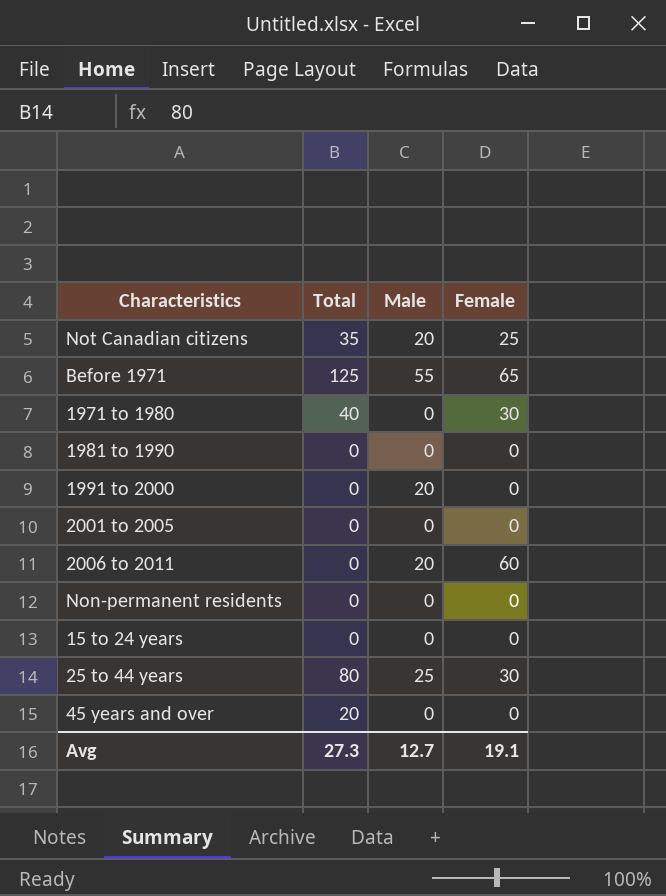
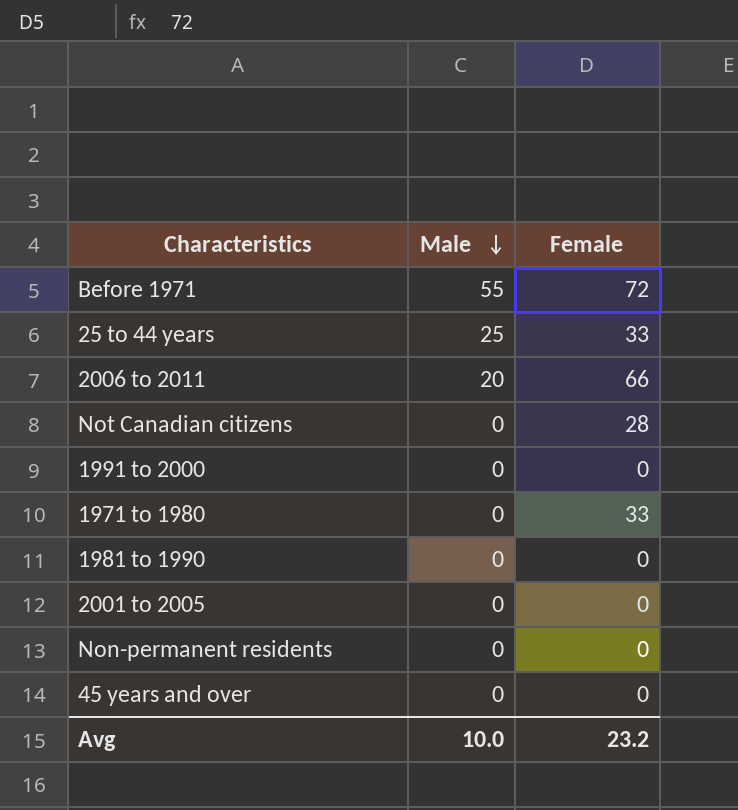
row order: none -> Male descending
column Total | position: 2 -> none
row 15 to 24 years: 0 | 0 | 0 -> none
Before 1971 | Female: 65 -> 72
25 to 44 years | Female: 30 -> 33
2006 to 2011 | Female: 60 -> 66
Not Canadian citizens | Male: 20 -> 0
Not Canadian citizens | Female: 25 -> 28
1991 to 2000 | Male: 20 -> 0
1971 to 1980 | Female: 30 -> 33
Avg | Male: 12.7 -> 10.0
Avg | Female: 19.1 -> 23.2

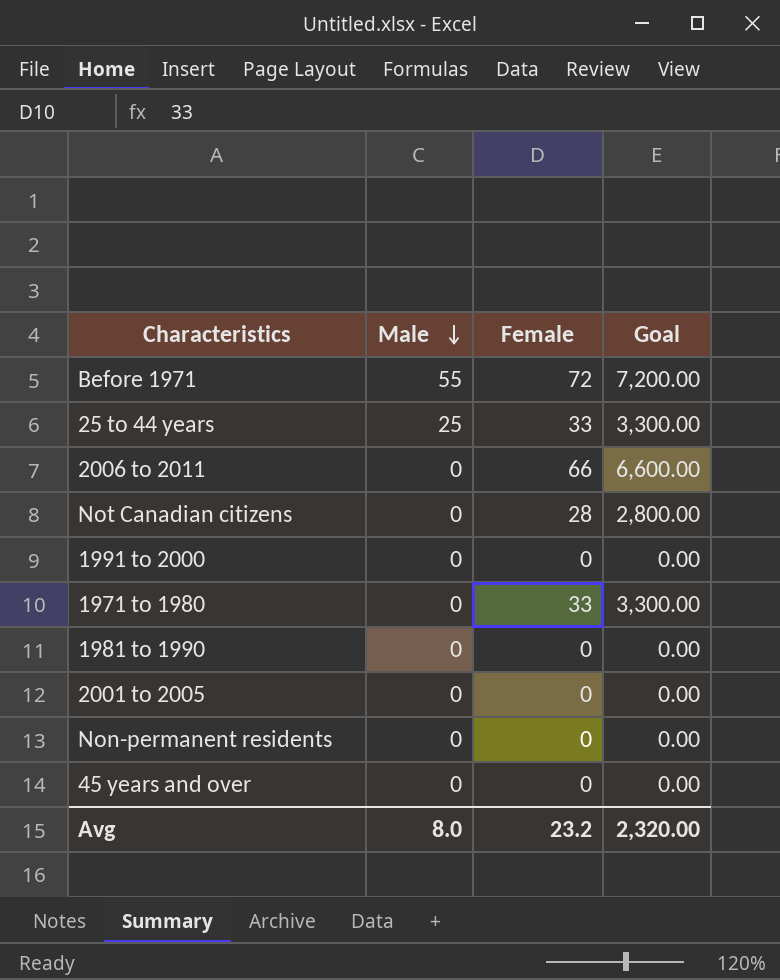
column Goal | formula: none -> [Female] * 100
2006 to 2011 | Male: 20 -> 0
Avg | Male: 10.0 -> 8.0

